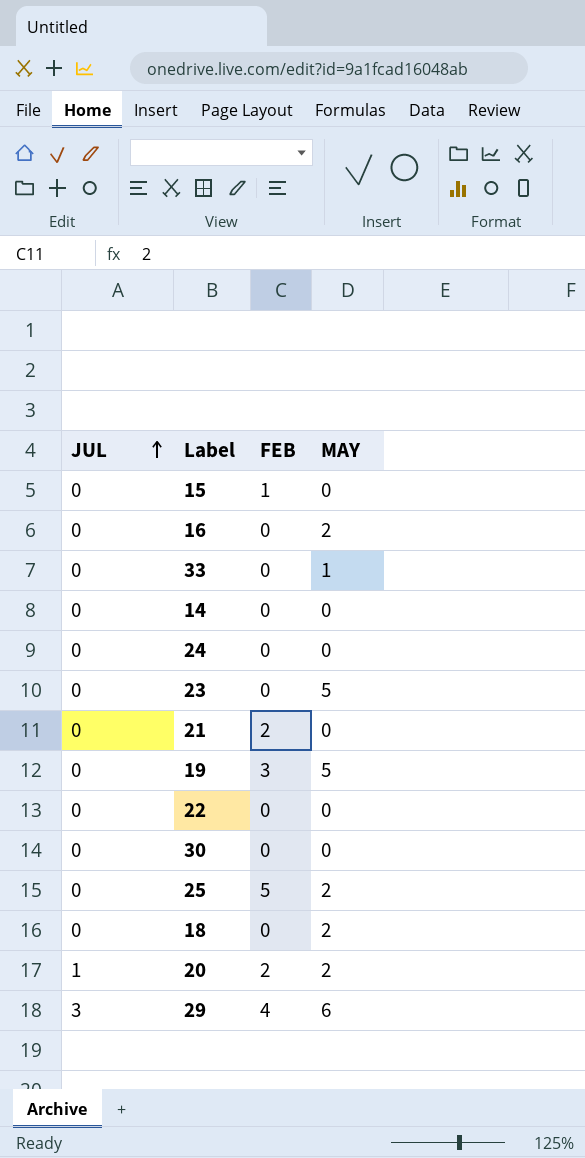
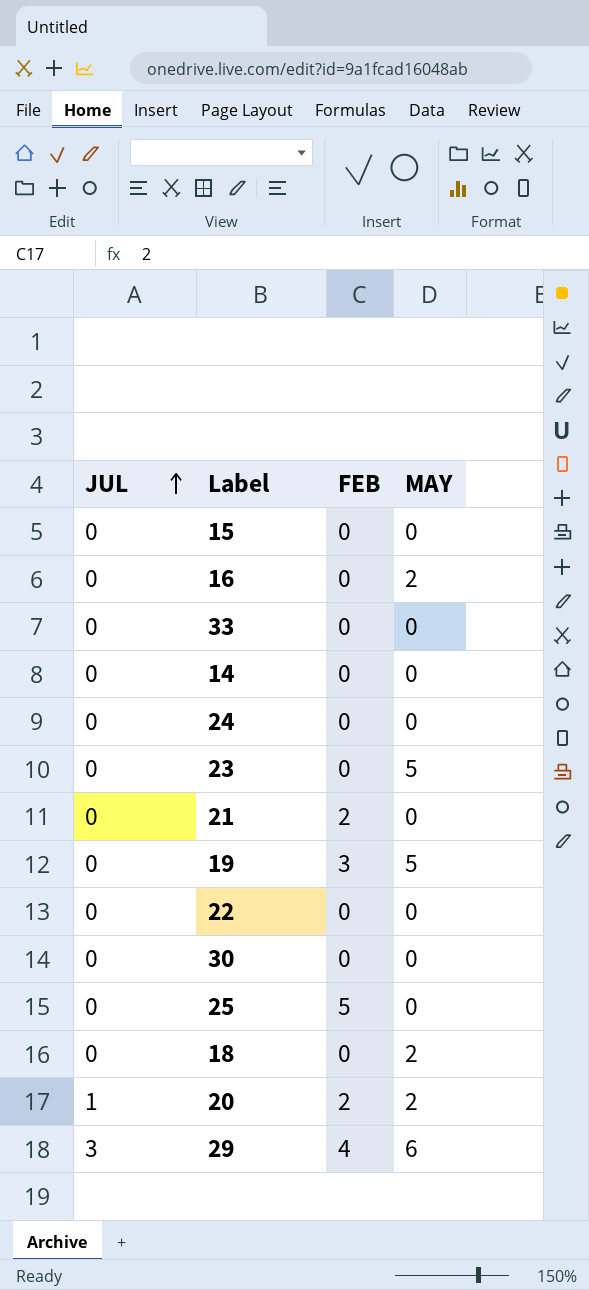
15 | FEB: 1 -> 0
33 | MAY: 1 -> 0
25 | MAY: 2 -> 0

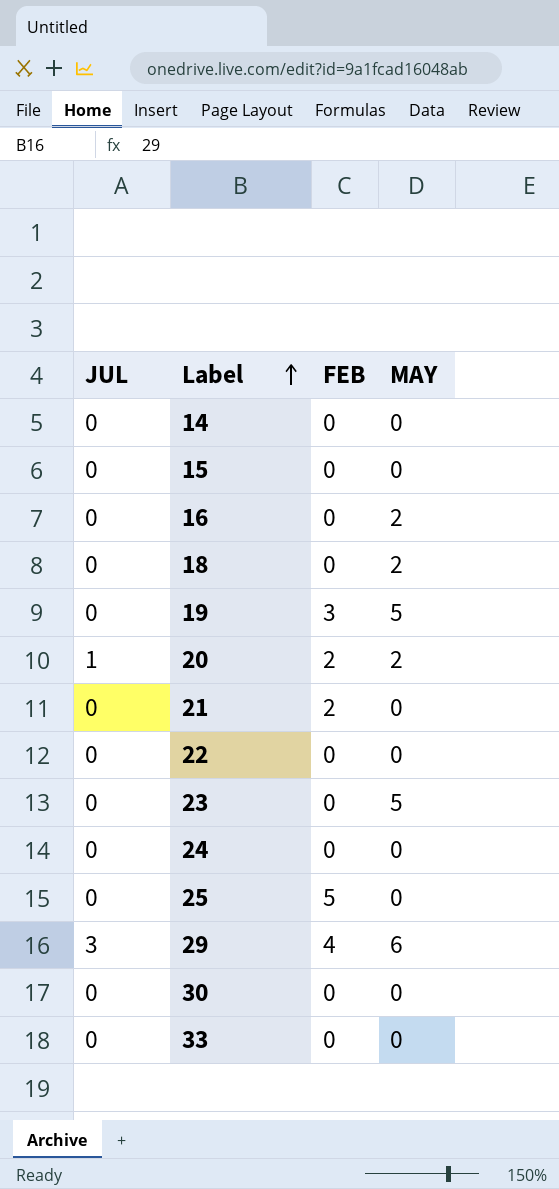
row order: JUL ascending -> Label ascending

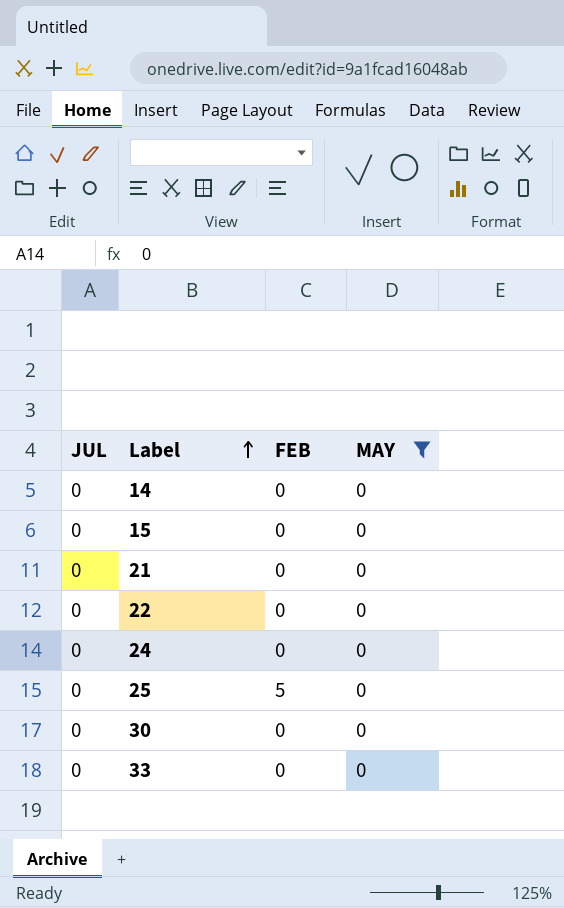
filter: none -> MAY = 0
21 | FEB: 2 -> 0

